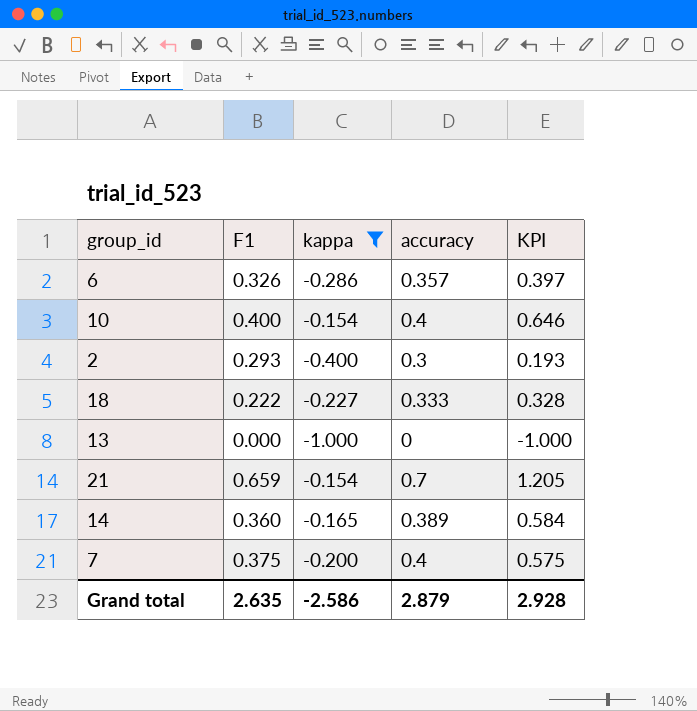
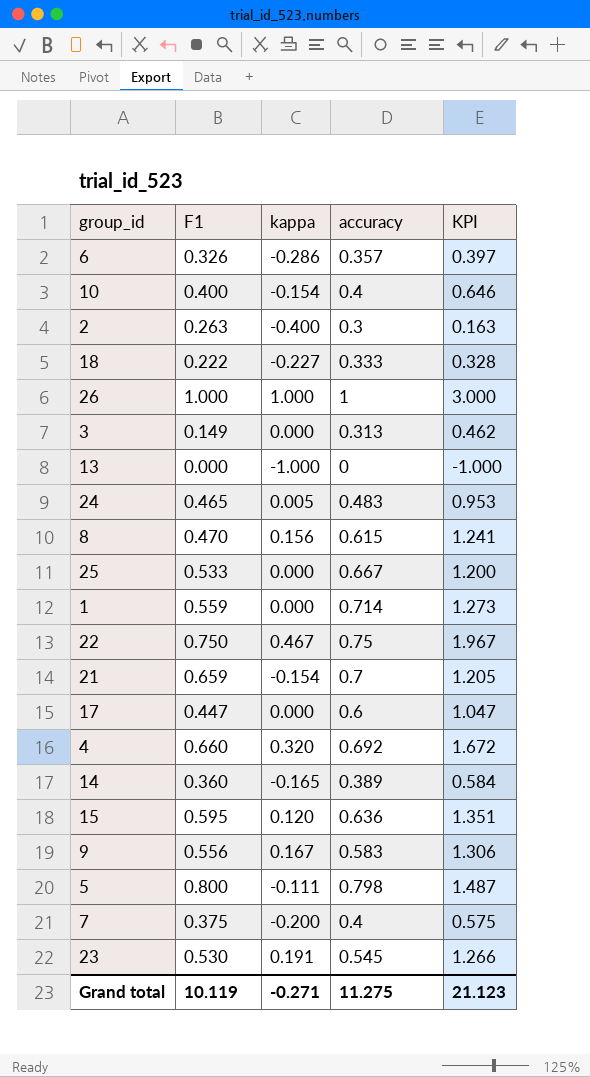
filter: kappa <= -0.154 -> none
2 | F1: 0.293 -> 0.263
2 | KPI: 0.193 -> 0.163
Grand total | F1: 2.635 -> 10.119
Grand total | kappa: -2.586 -> -0.271
Grand total | accuracy: 2.879 -> 11.275
Grand total | KPI: 2.928 -> 21.123

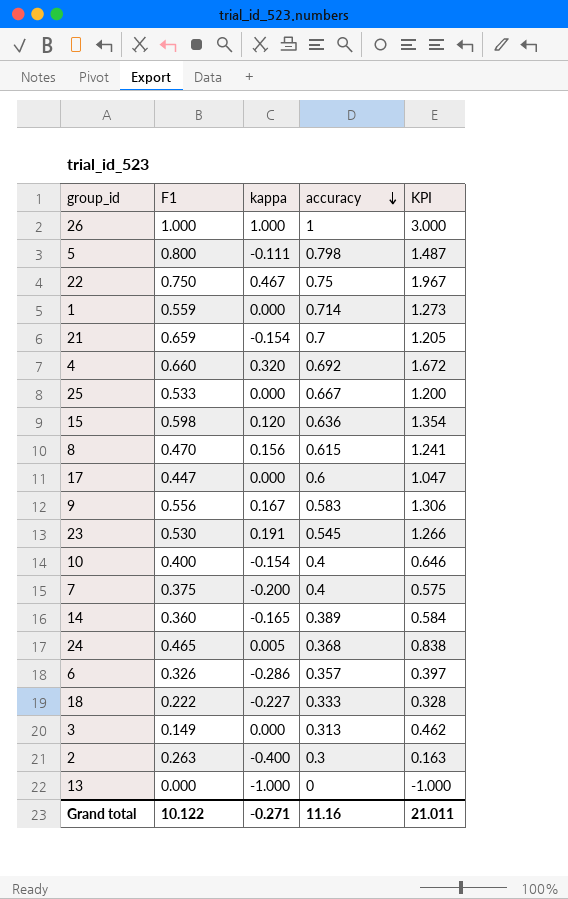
row order: none -> accuracy descending
15 | F1: 0.595 -> 0.598
15 | KPI: 1.351 -> 1.354
24 | accuracy: 0.483 -> 0.368
24 | KPI: 0.953 -> 0.838
Grand total | F1: 10.119 -> 10.122
Grand total | accuracy: 11.275 -> 11.16
Grand total | KPI: 21.123 -> 21.011

